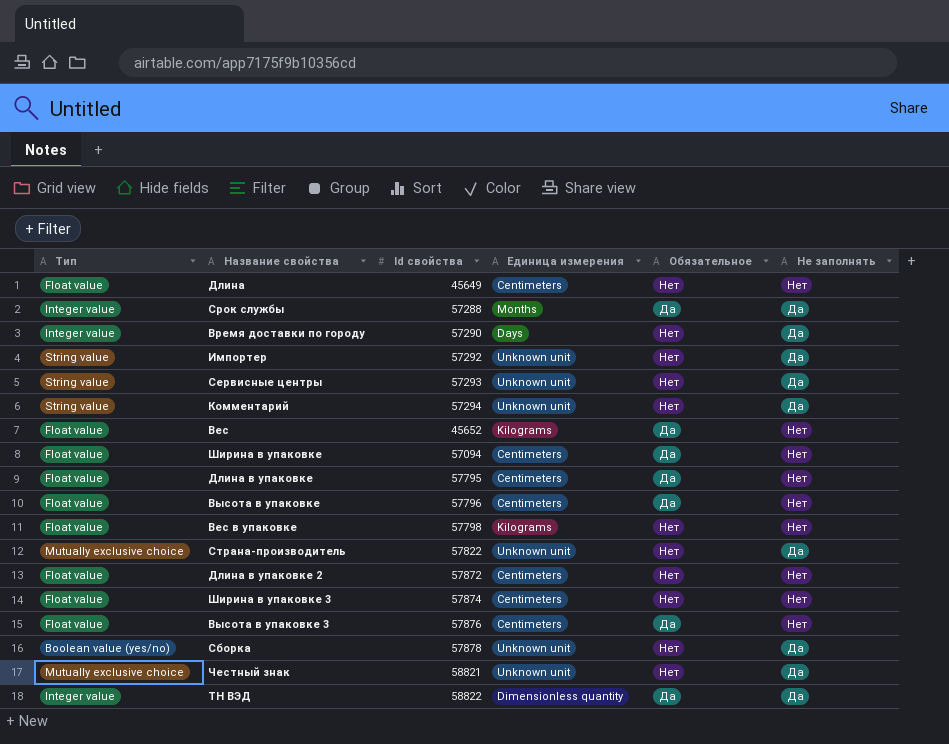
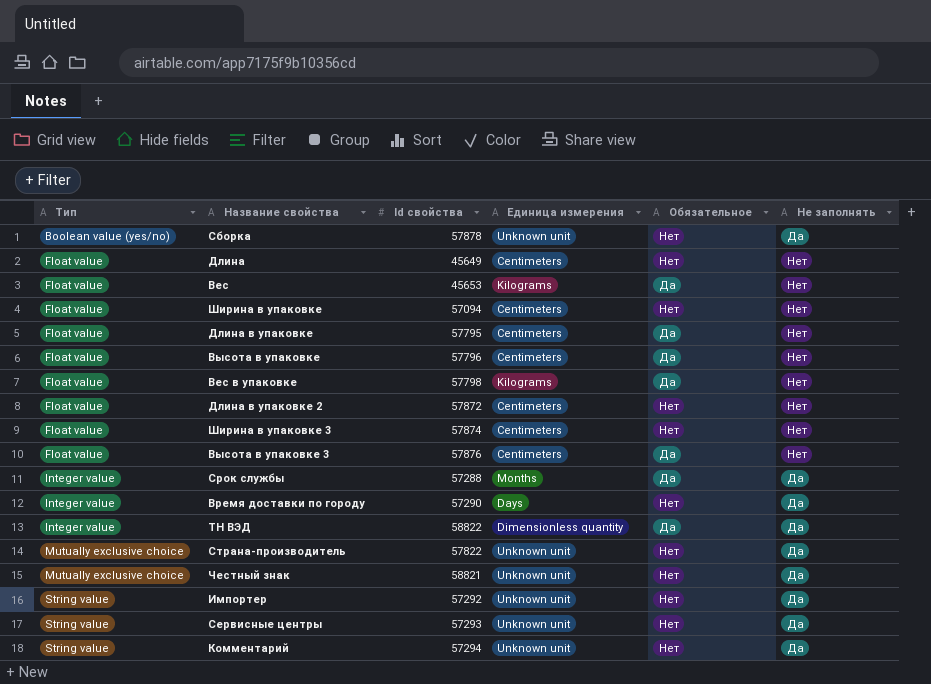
row order: none -> Тип ascending
Вес | Id свойства: 45652 -> 45653
Ширина в упаковке | Обязательное: Да -> Нет
Вес в упаковке | Обязательное: Нет -> Да

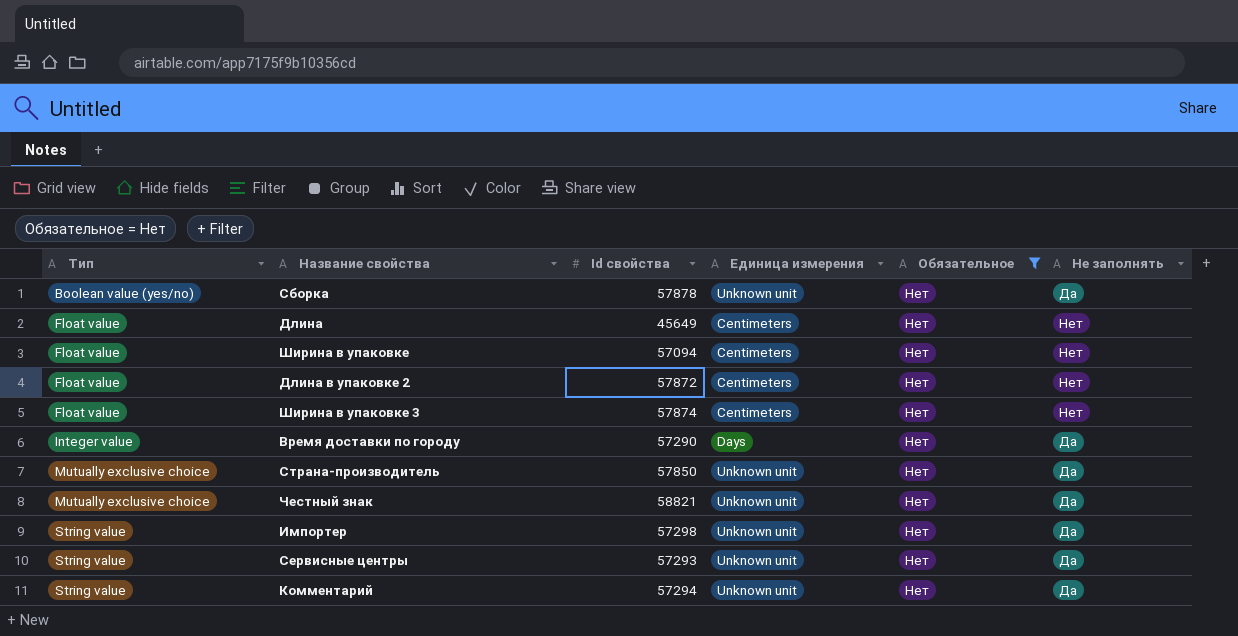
filter: none -> Обязательное = Нет
Страна-производитель | Id свойства: 57822 -> 57850
Импортер | Id свойства: 57292 -> 57298

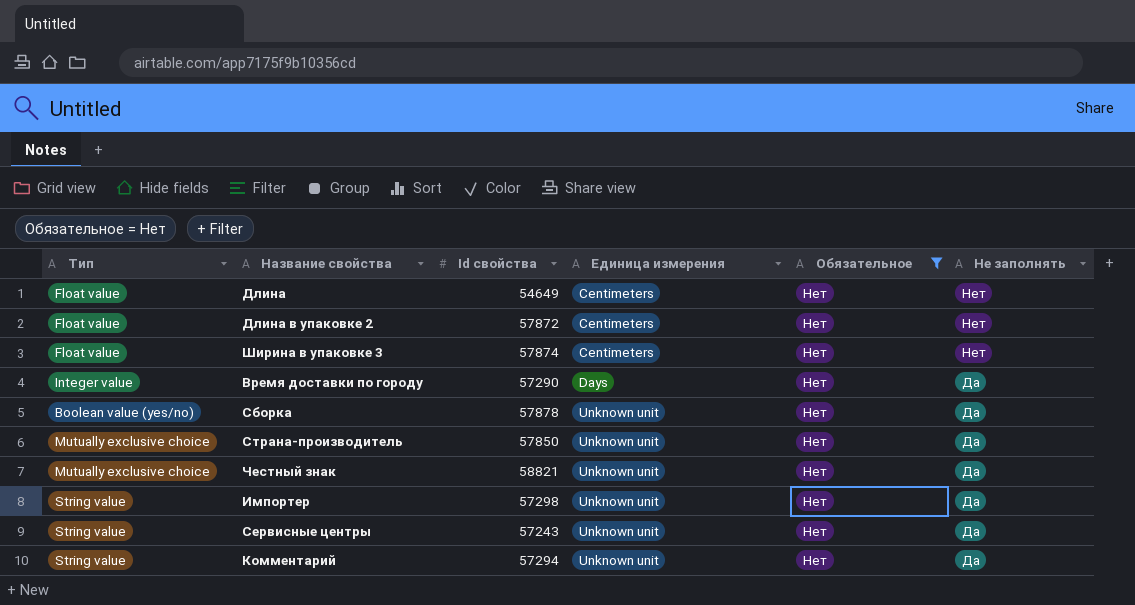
row order: Тип ascending -> Единица измерения ascending
row Ширина в упаковке: Float value | 57094 | Centimeters | Нет | Нет -> none
Длина | Id свойства: 45649 -> 54649
Сервисные центры | Id свойства: 57293 -> 57243

